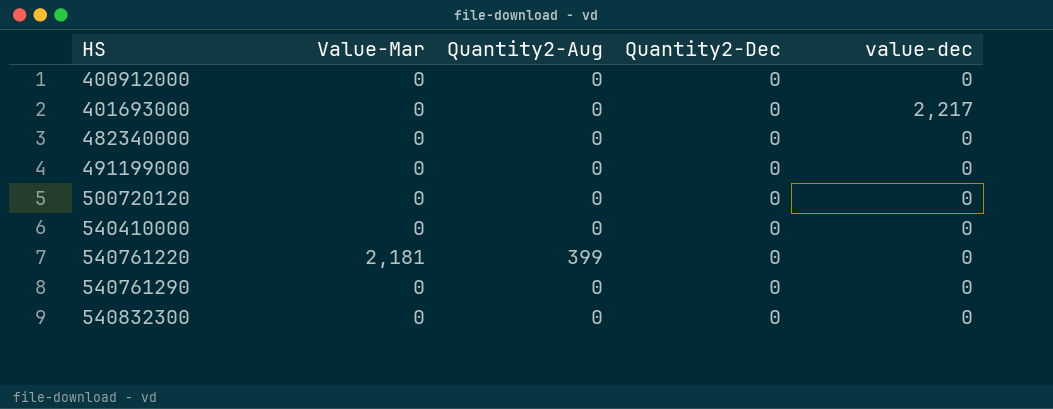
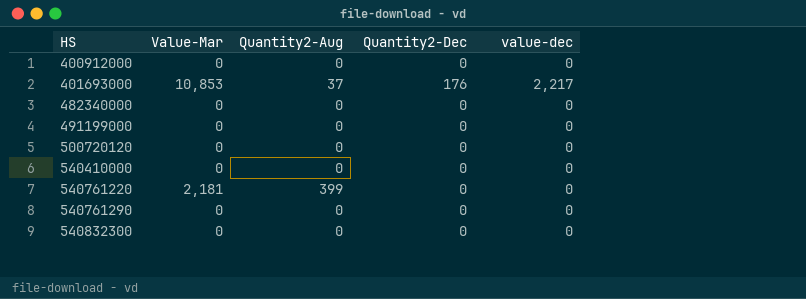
401693000 | Value-Mar: 0 -> 10,853
401693000 | Quantity2-Aug: 0 -> 37
401693000 | Quantity2-Dec: 0 -> 176

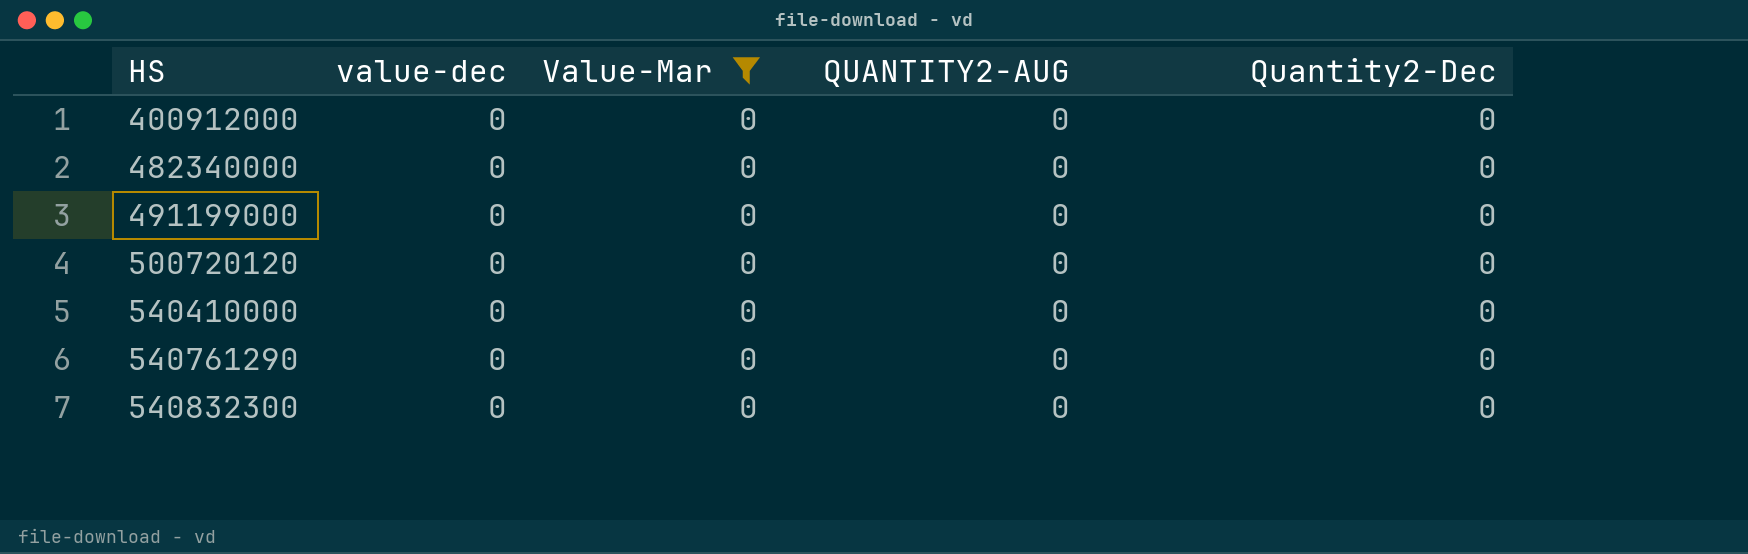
filter: none -> Value-Mar = 0
column value-dec | position: 5 -> 2
column name: Quantity2-Aug -> QUANTITY2-AUG

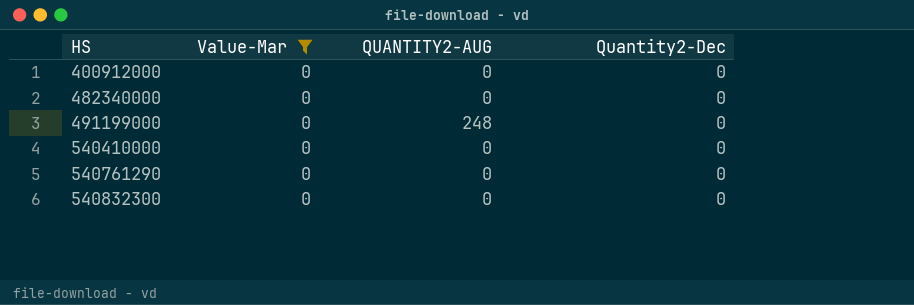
column value-dec | position: 2 -> none
row 500720120: 0 | 0 | 0 | 0 -> none
491199000 | QUANTITY2-AUG: 0 -> 248

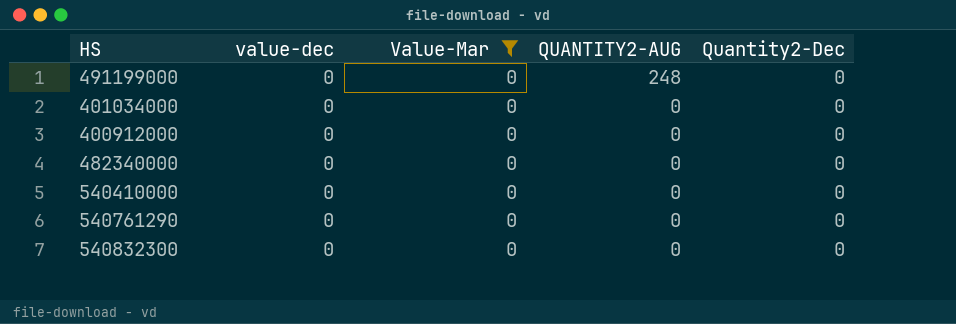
row order: HS ascending -> QUANTITY2-AUG descending
column value-dec | position: none -> 2
row 401034000: none -> 0 | 0 | 0 | 0

